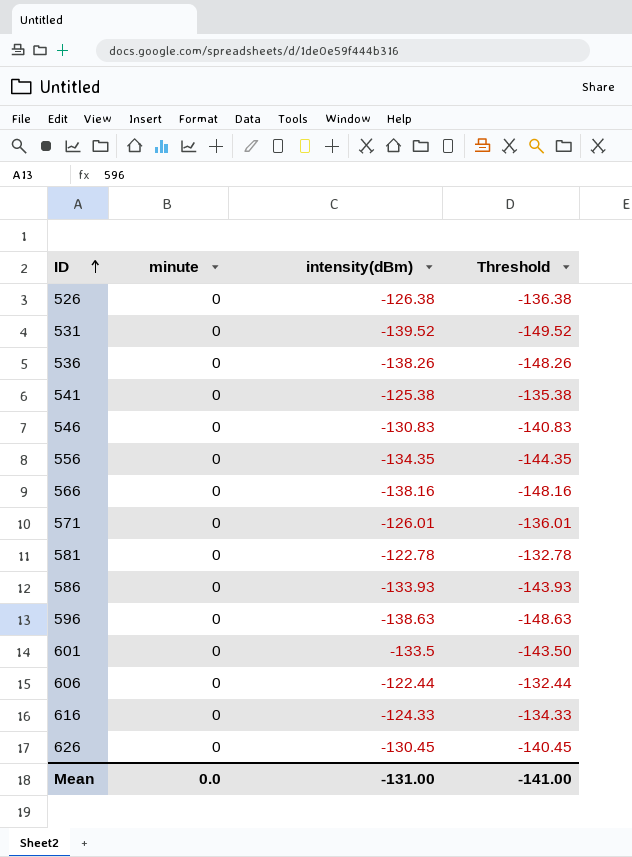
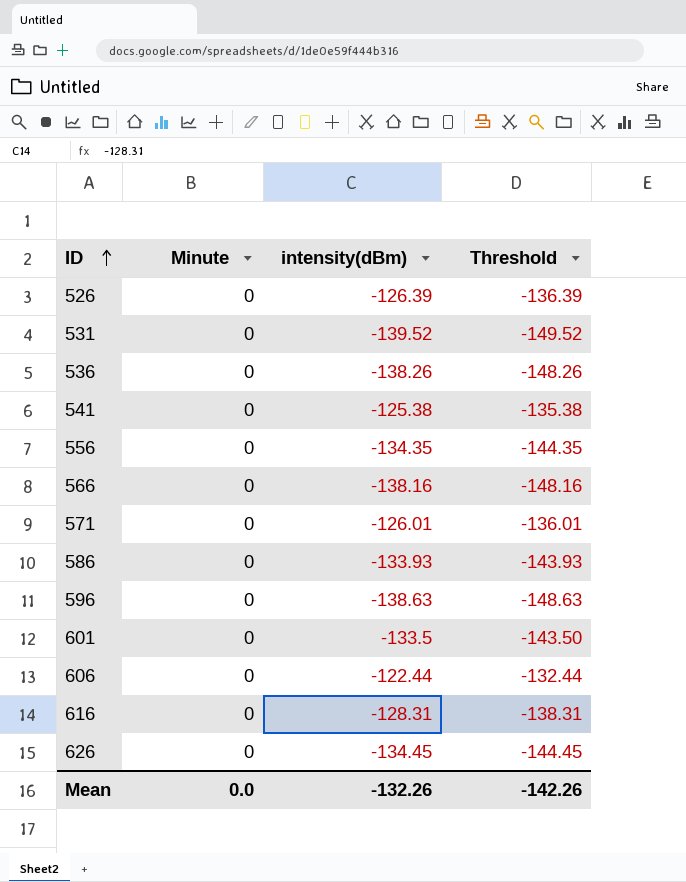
column name: minute -> Minute
row 546: 0 | -130.83 | -140.83 -> none
row 581: 0 | -122.78 | -132.78 -> none
526 | intensity(dBm): -126.38 -> -126.39
526 | Threshold: -136.38 -> -136.39
616 | intensity(dBm): -124.33 -> -128.31
616 | Threshold: -134.33 -> -138.31
626 | intensity(dBm): -130.45 -> -134.45
626 | Threshold: -140.45 -> -144.45
Mean | intensity(dBm): -131.00 -> -132.26
Mean | Threshold: -141.00 -> -142.26

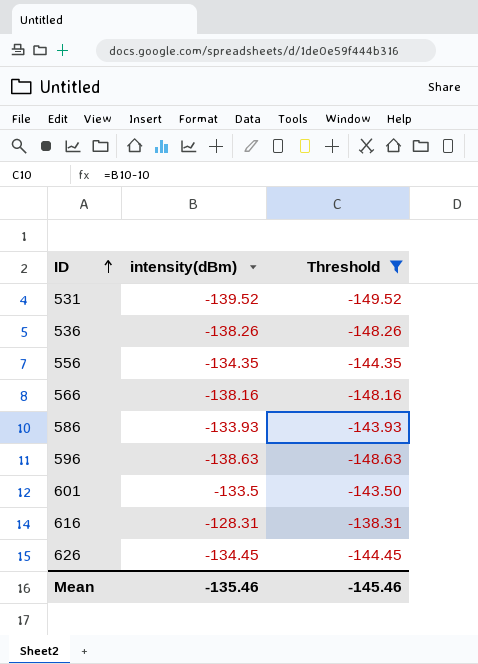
filter: none -> Threshold <= -138.31
column Minute | position: 2 -> none
Mean | intensity(dBm): -132.26 -> -135.46
Mean | Threshold: -142.26 -> -145.46

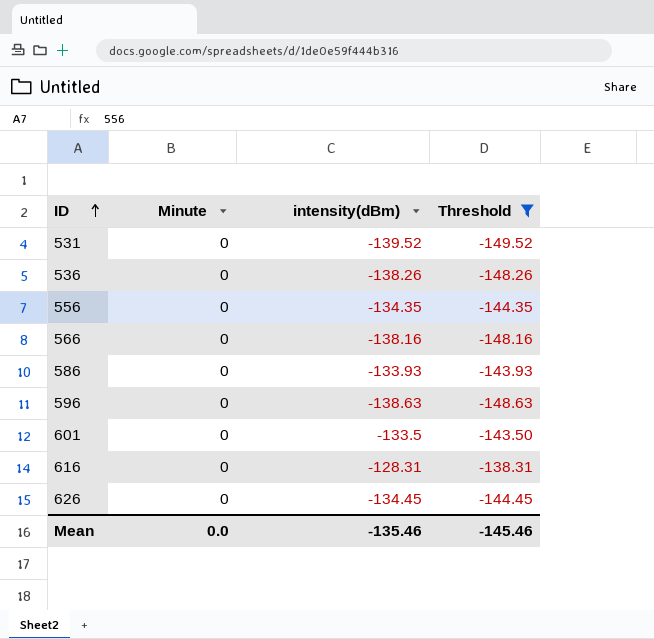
column Minute | position: none -> 2

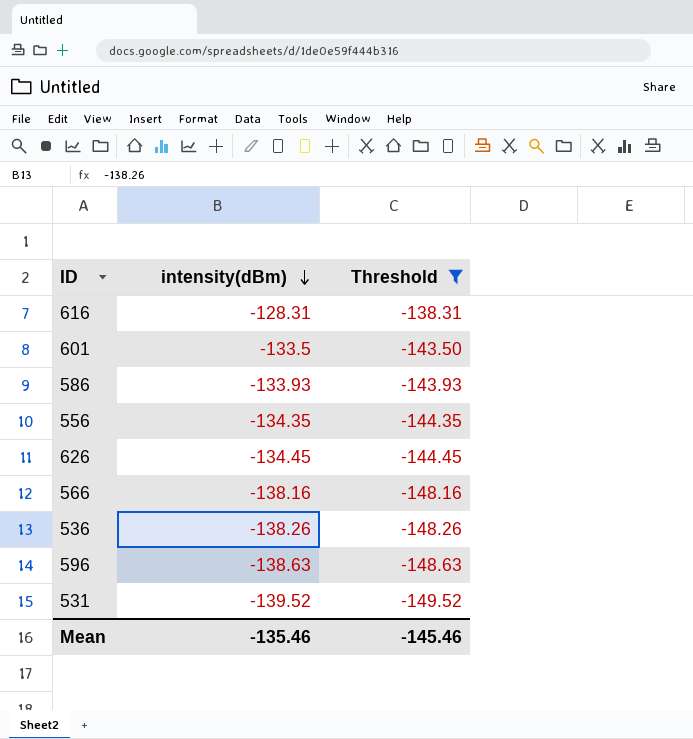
row order: ID ascending -> intensity(dBm) descending
column Minute | position: 2 -> none

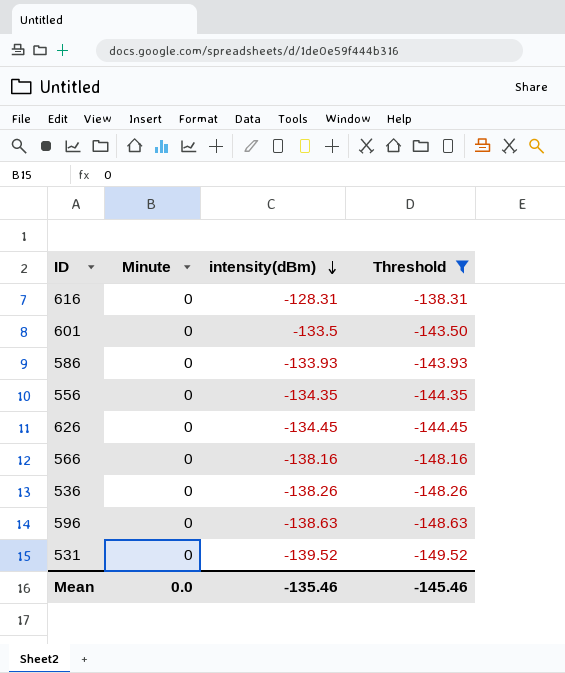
column Minute | position: none -> 2

